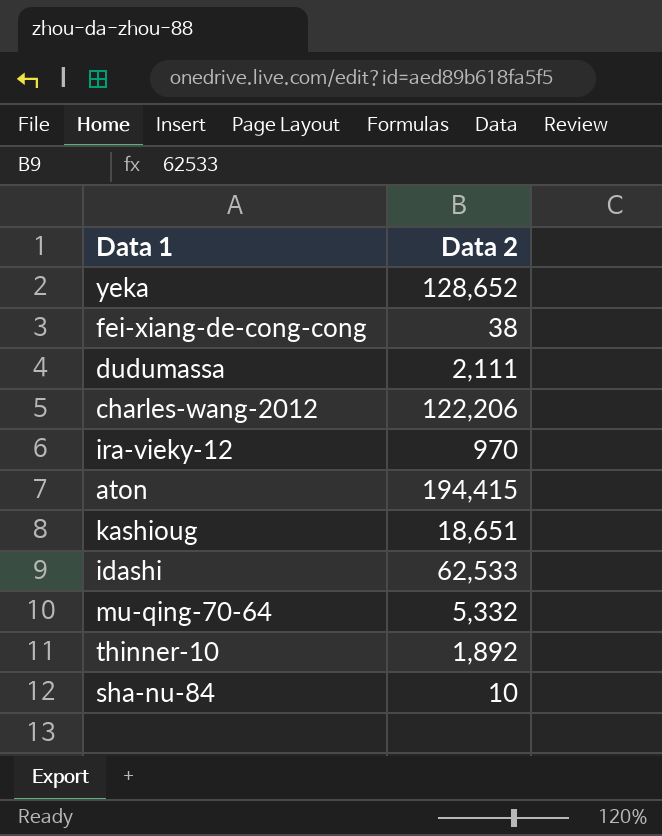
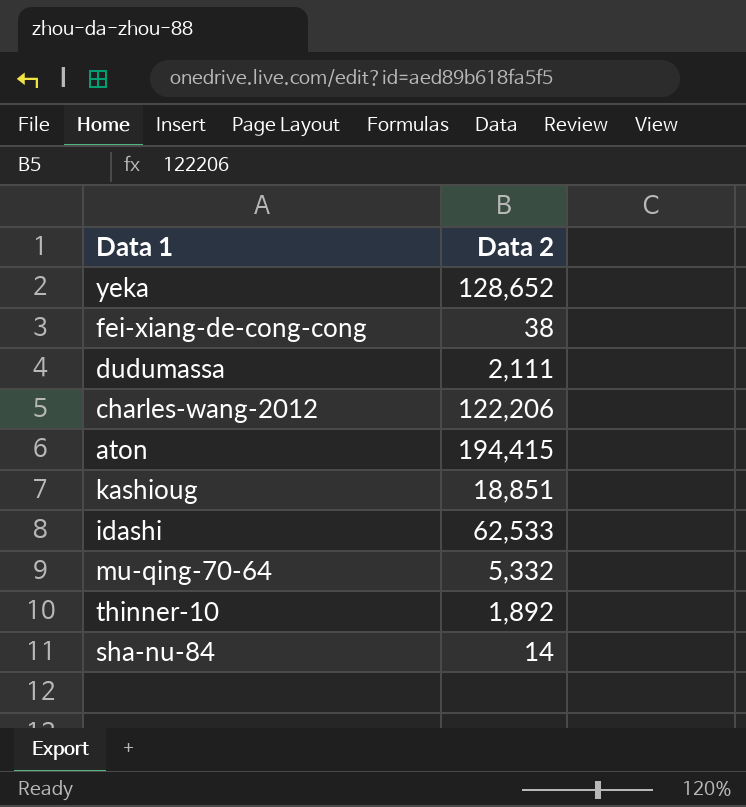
row ira-vieky-12: 970 -> none
kashioug | Data 2: 18,651 -> 18,851
sha-nu-84 | Data 2: 10 -> 14

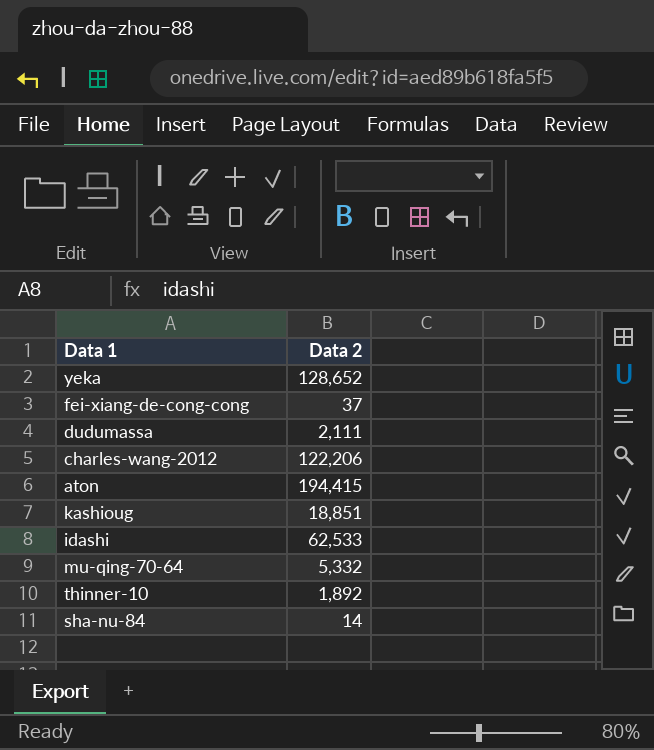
fei-xiang-de-cong-cong | Data 2: 38 -> 37

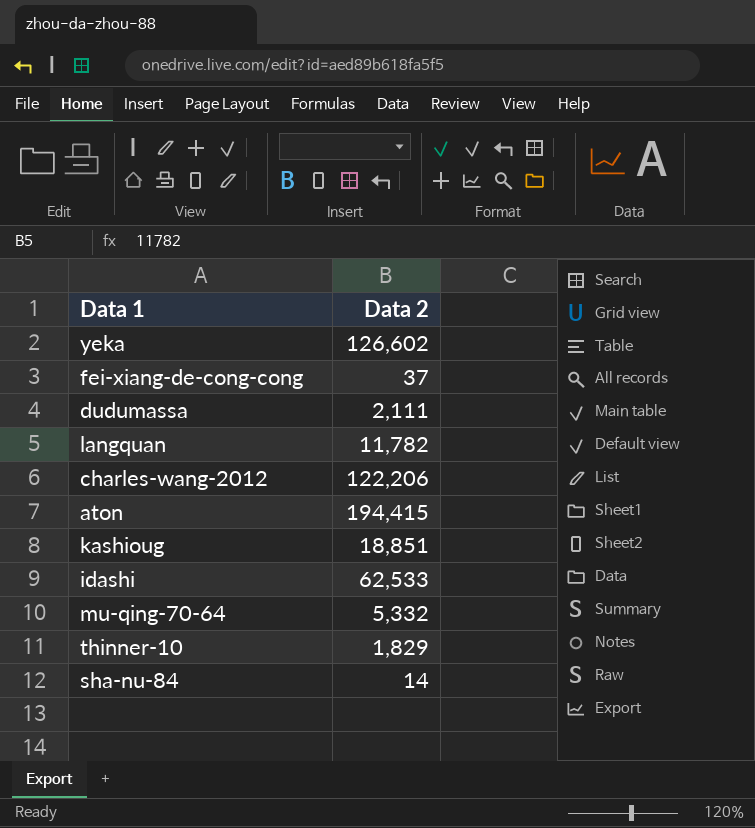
yeka | Data 2: 128,652 -> 126,602
row langquan: none -> 11,782
thinner-10 | Data 2: 1,892 -> 1,829

